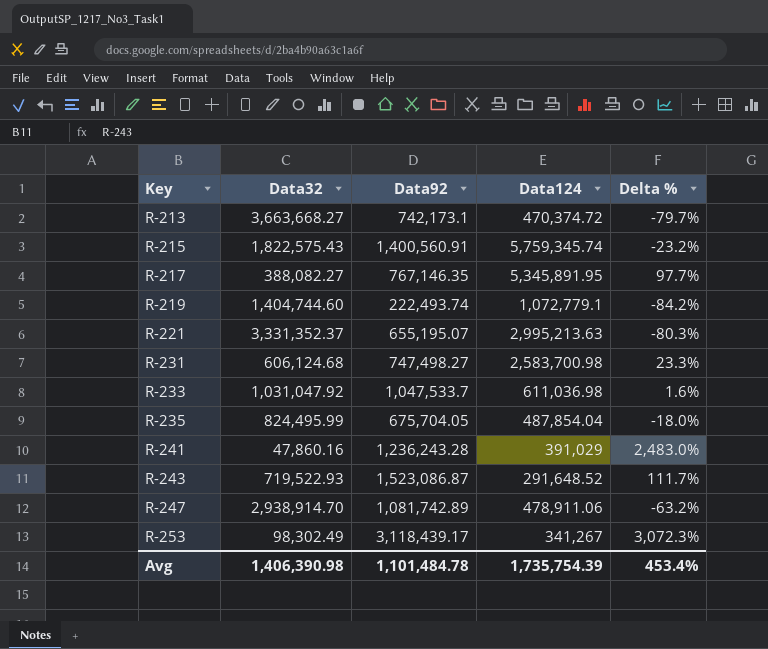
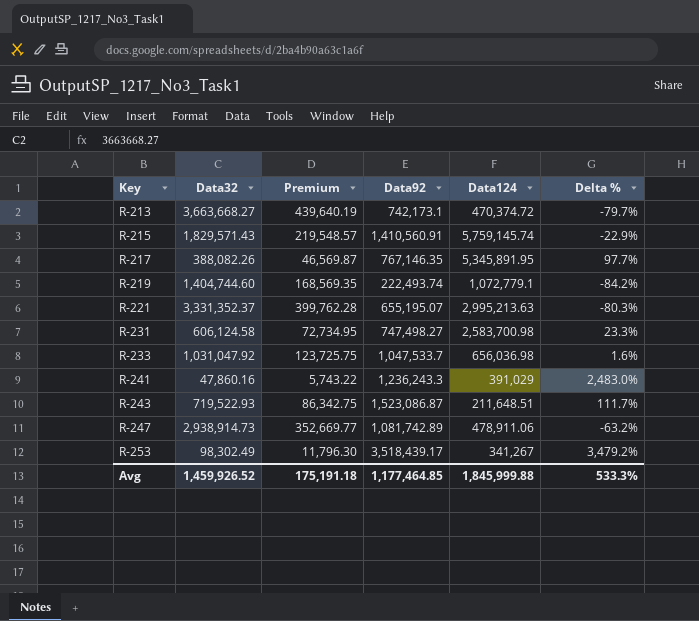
column Premium | formula: none -> [Data32] * 0.12
row R-235: 824,495.99 | 675,704.05 | 487,854.04 | -18.0% -> none
R-215 | Data32: 1,822,575.43 -> 1,829,571.43
R-215 | Data92: 1,400,560.91 -> 1,410,560.91
R-215 | Data124: 5,759,345.74 -> 5,759,145.74
R-215 | Delta %: -23.2% -> -22.9%
R-217 | Data32: 388,082.27 -> 388,082.26
R-231 | Data32: 606,124.68 -> 606,124.58
R-233 | Data124: 611,036.98 -> 656,036.98
R-241 | Data92: 1,236,243.28 -> 1,236,243.3
R-243 | Data124: 291,648.52 -> 211,648.51
R-247 | Data32: 2,938,914.70 -> 2,938,914.73
R-253 | Data92: 3,118,439.17 -> 3,518,439.17
R-253 | Delta %: 3,072.3% -> 3,479.2%
Avg | Data32: 1,406,390.98 -> 1,459,926.52
Avg | Data92: 1,101,484.78 -> 1,177,464.85
Avg | Data124: 1,735,754.39 -> 1,845,999.88
Avg | Delta %: 453.4% -> 533.3%

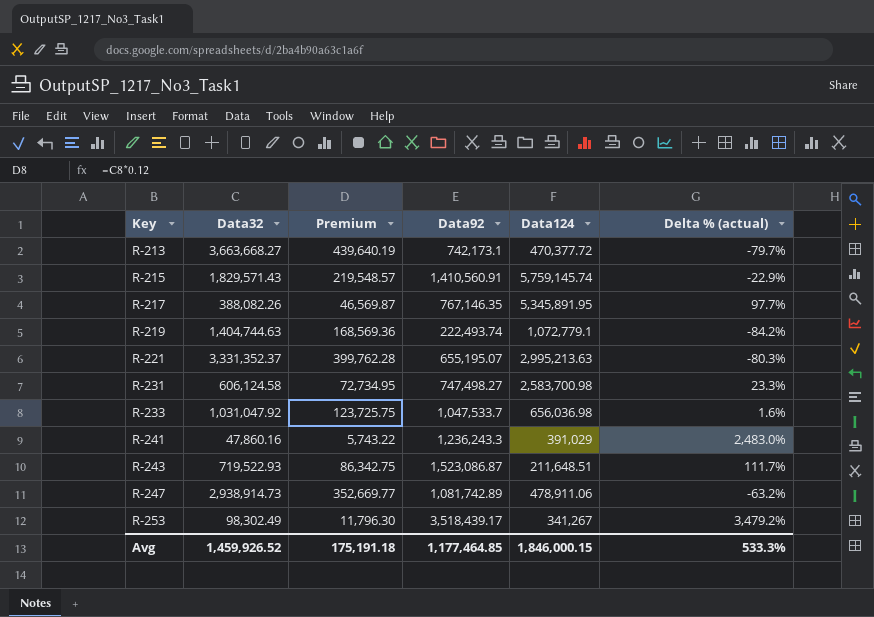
column name: Delta % -> Delta % (actual)
R-213 | Data124: 470,374.72 -> 470,377.72
R-219 | Data32: 1,404,744.60 -> 1,404,744.63
R-219 | Premium: 168,569.35 -> 168,569.36
Avg | Data124: 1,845,999.88 -> 1,846,000.15

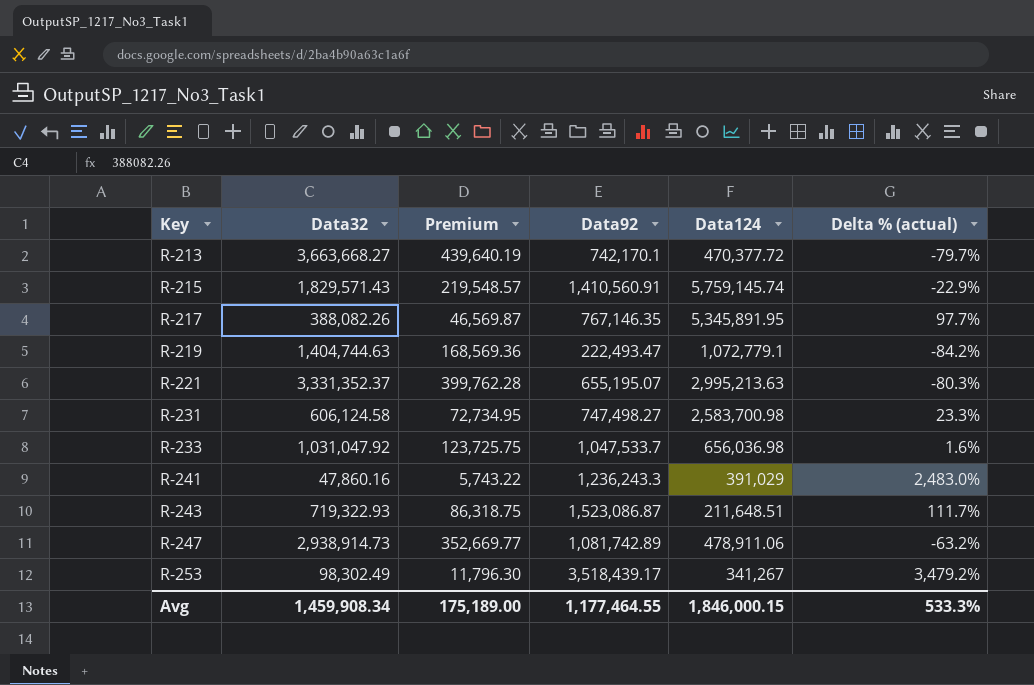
R-213 | Data92: 742,173.1 -> 742,170.1
R-219 | Data92: 222,493.74 -> 222,493.47
R-243 | Data32: 719,522.93 -> 719,322.93
R-243 | Premium: 86,342.75 -> 86,318.75
Avg | Data32: 1,459,926.52 -> 1,459,908.34
Avg | Premium: 175,191.18 -> 175,189.00
Avg | Data92: 1,177,464.85 -> 1,177,464.55

